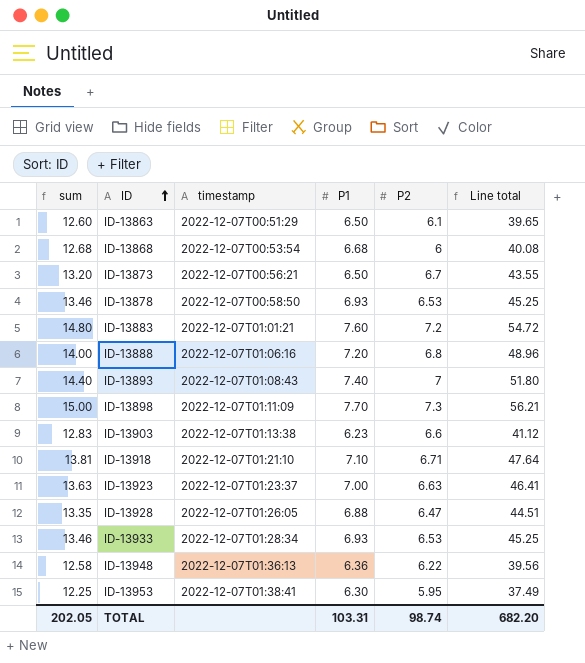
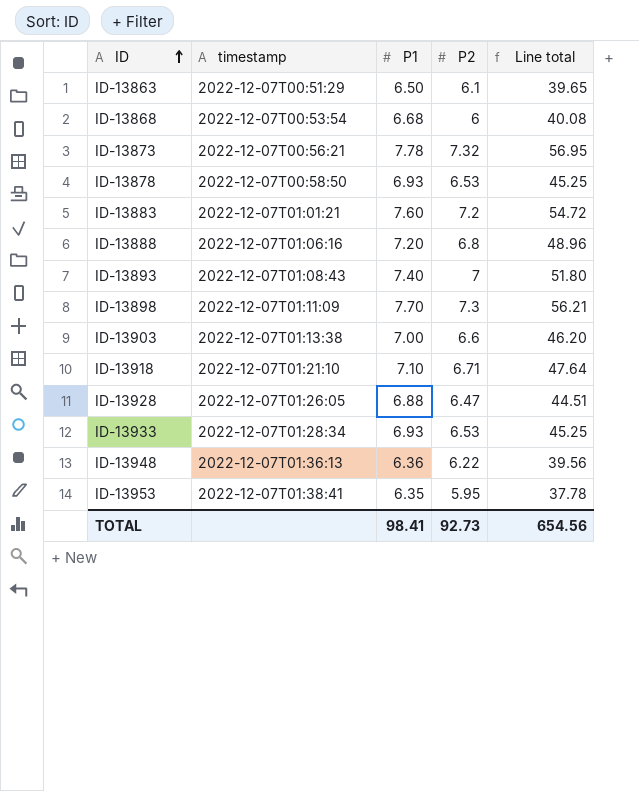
column sum | formula: [P1] + [P2] -> none
row ID-13923: 13.63 | 2022-12-07T01:23:37 | 7.00 | 6.63 | 46.41 -> none
ID-13873 | P1: 6.50 -> 7.78
ID-13873 | P2: 6.7 -> 7.32
ID-13873 | Line total: 43.55 -> 56.95
ID-13903 | P1: 6.23 -> 7.00
ID-13903 | Line total: 41.12 -> 46.20
ID-13953 | P1: 6.30 -> 6.35
ID-13953 | Line total: 37.49 -> 37.78
TOTAL | P1: 103.31 -> 98.41
TOTAL | P2: 98.74 -> 92.73
TOTAL | Line total: 682.20 -> 654.56

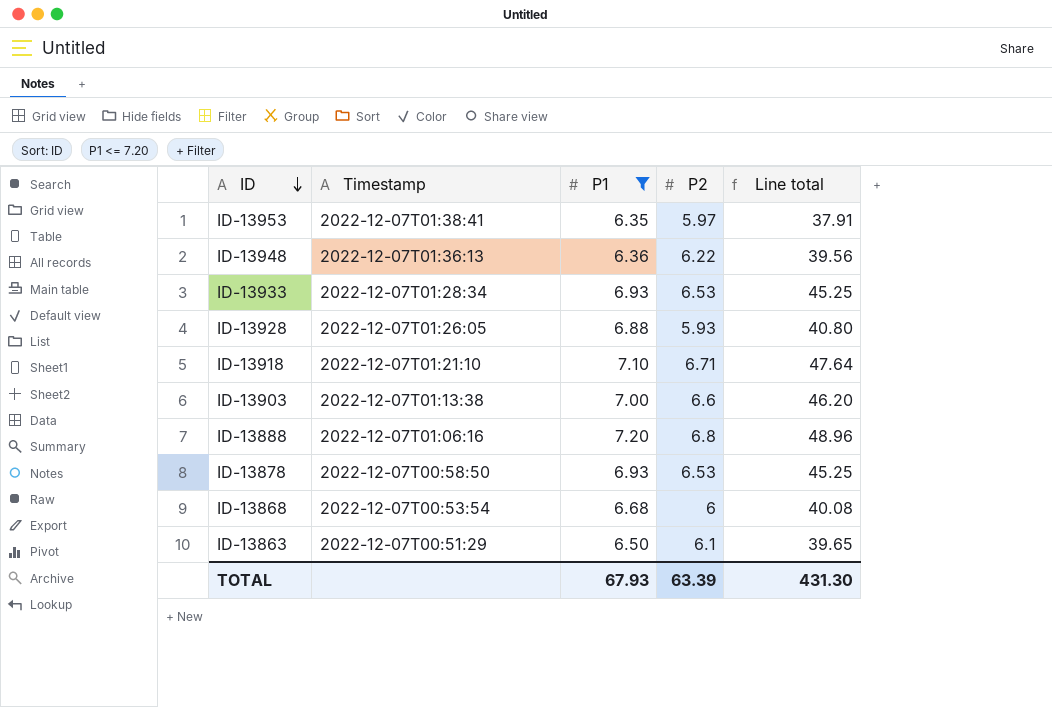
filter: none -> P1 <= 7.20
row order: ID ascending -> ID descending
column name: timestamp -> Timestamp
ID-13953 | P2: 5.95 -> 5.97
ID-13953 | Line total: 37.78 -> 37.91
ID-13928 | P2: 6.47 -> 5.93
ID-13928 | Line total: 44.51 -> 40.80
TOTAL | P1: 98.41 -> 67.93
TOTAL | P2: 92.73 -> 63.39
TOTAL | Line total: 654.56 -> 431.30

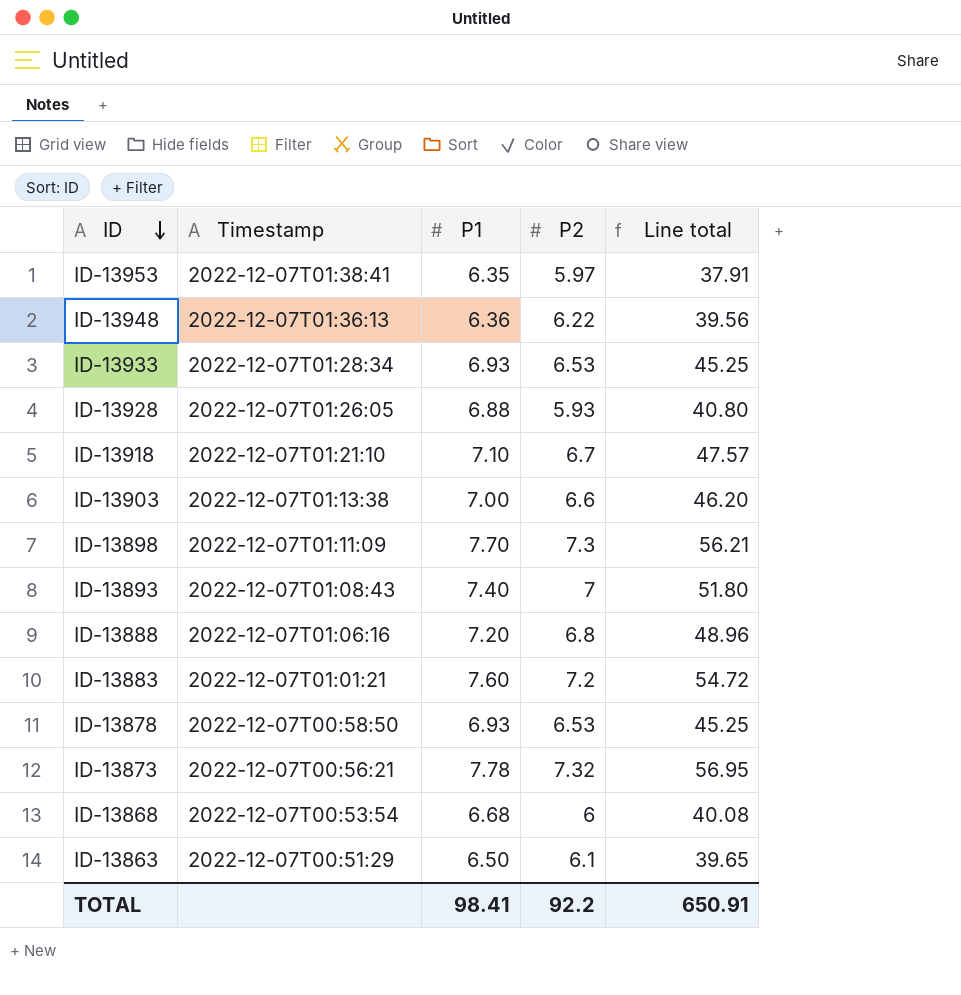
filter: P1 <= 7.20 -> none
ID-13918 | P2: 6.71 -> 6.7
ID-13918 | Line total: 47.64 -> 47.57
TOTAL | P1: 67.93 -> 98.41
TOTAL | P2: 63.39 -> 92.2
TOTAL | Line total: 431.30 -> 650.91

